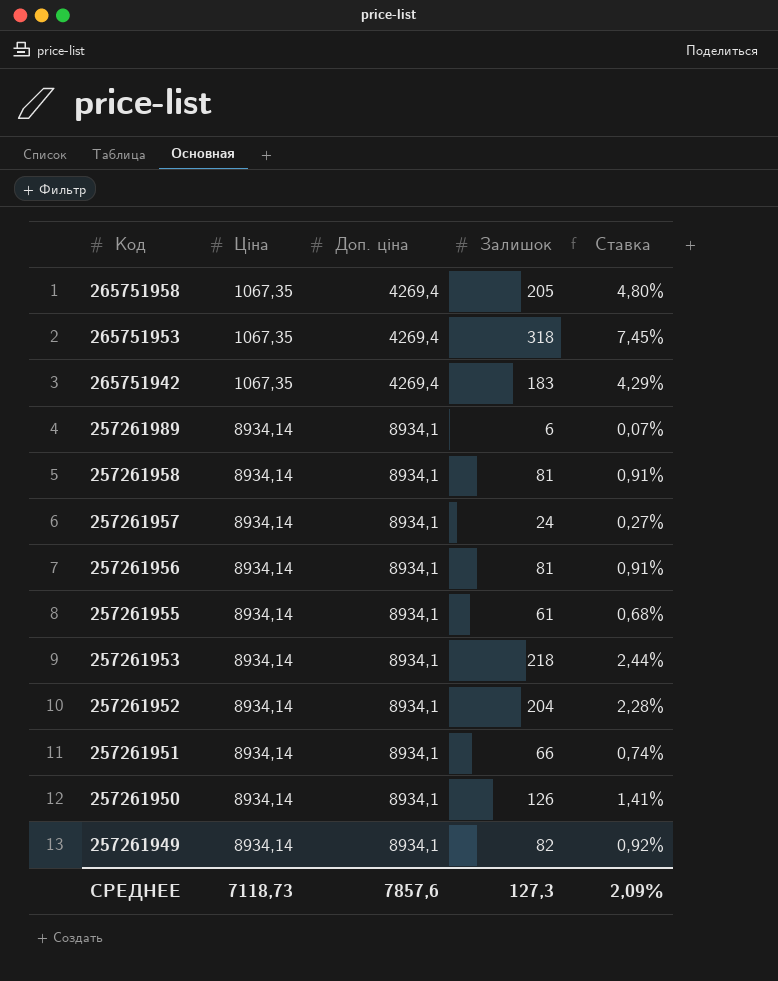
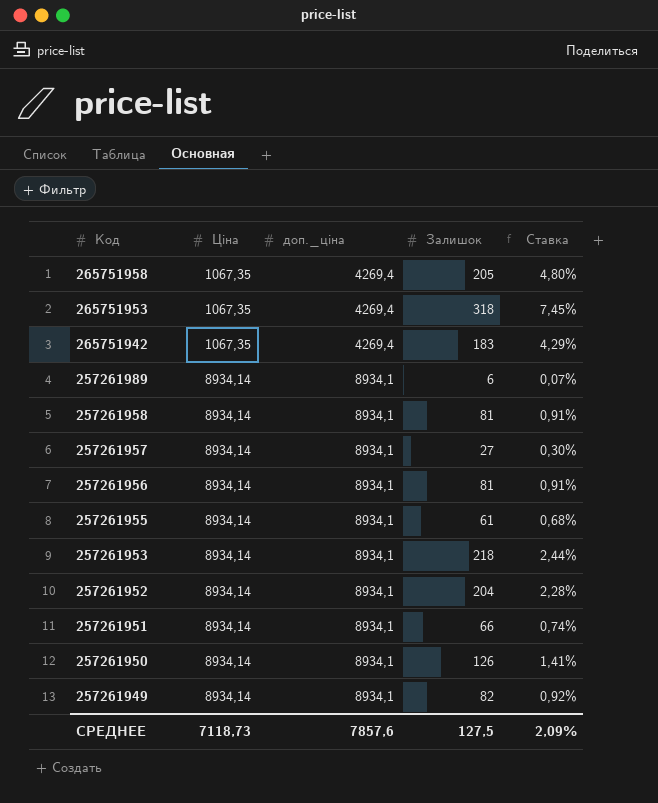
column name: Доп. ціна -> доп._ціна
257261957 | Залишок: 24 -> 27
257261957 | Ставка: 0,27% -> 0,30%
СРЕДНЕЕ | Залишок: 127,3 -> 127,5

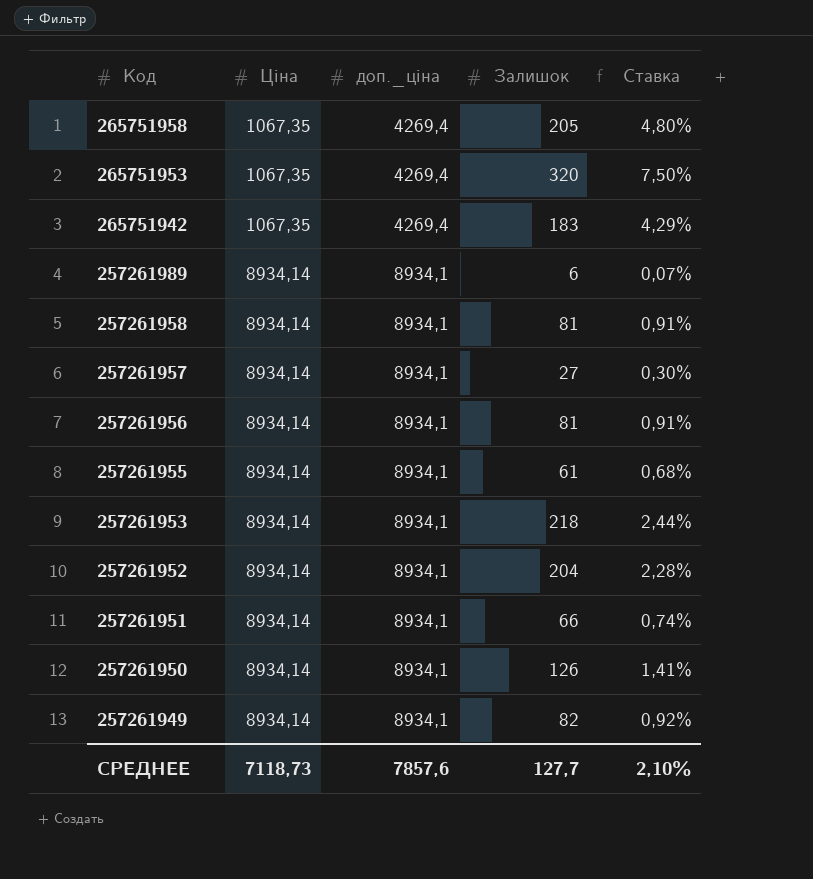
265751953 | Залишок: 318 -> 320
265751953 | Ставка: 7,45% -> 7,50%
СРЕДНЕЕ | Залишок: 127,5 -> 127,7
СРЕДНЕЕ | Ставка: 2,09% -> 2,10%

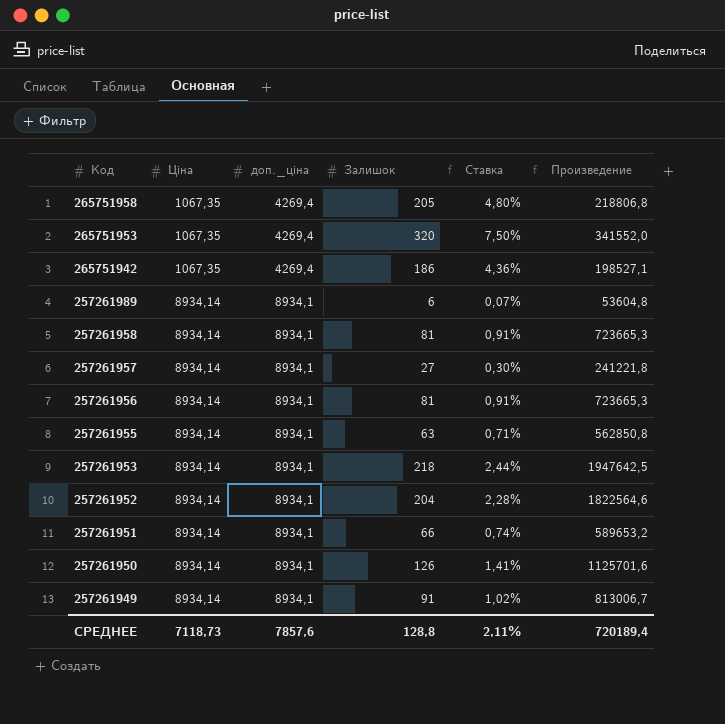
column Произведение | formula: none -> [Ціна] * [Залишок]
265751942 | Залишок: 183 -> 186
265751942 | Ставка: 4,29% -> 4,36%
257261955 | Залишок: 61 -> 63
257261955 | Ставка: 0,68% -> 0,71%
257261949 | Залишок: 82 -> 91
257261949 | Ставка: 0,92% -> 1,02%
СРЕДНЕЕ | Залишок: 127,7 -> 128,8
СРЕДНЕЕ | Ставка: 2,10% -> 2,11%

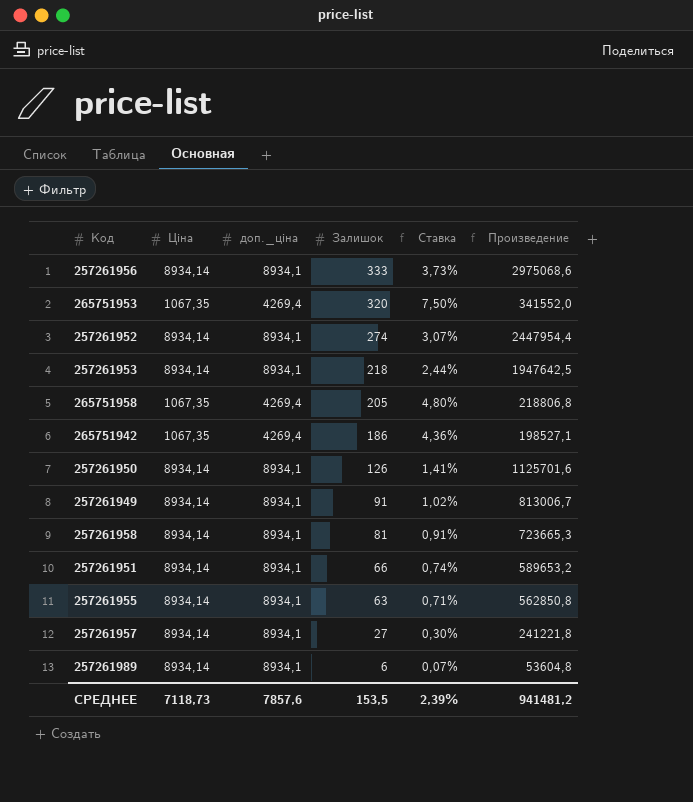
row order: Код descending -> Залишок descending
257261956 | Залишок: 81 -> 333
257261956 | Ставка: 0,91% -> 3,73%
257261956 | Произведение: 723665,3 -> 2975068,6
257261952 | Залишок: 204 -> 274
257261952 | Ставка: 2,28% -> 3,07%
257261952 | Произведение: 1822564,6 -> 2447954,4
СРЕДНЕЕ | Залишок: 128,8 -> 153,5
СРЕДНЕЕ | Ставка: 2,11% -> 2,39%
СРЕДНЕЕ | Произведение: 720189,4 -> 941481,2

